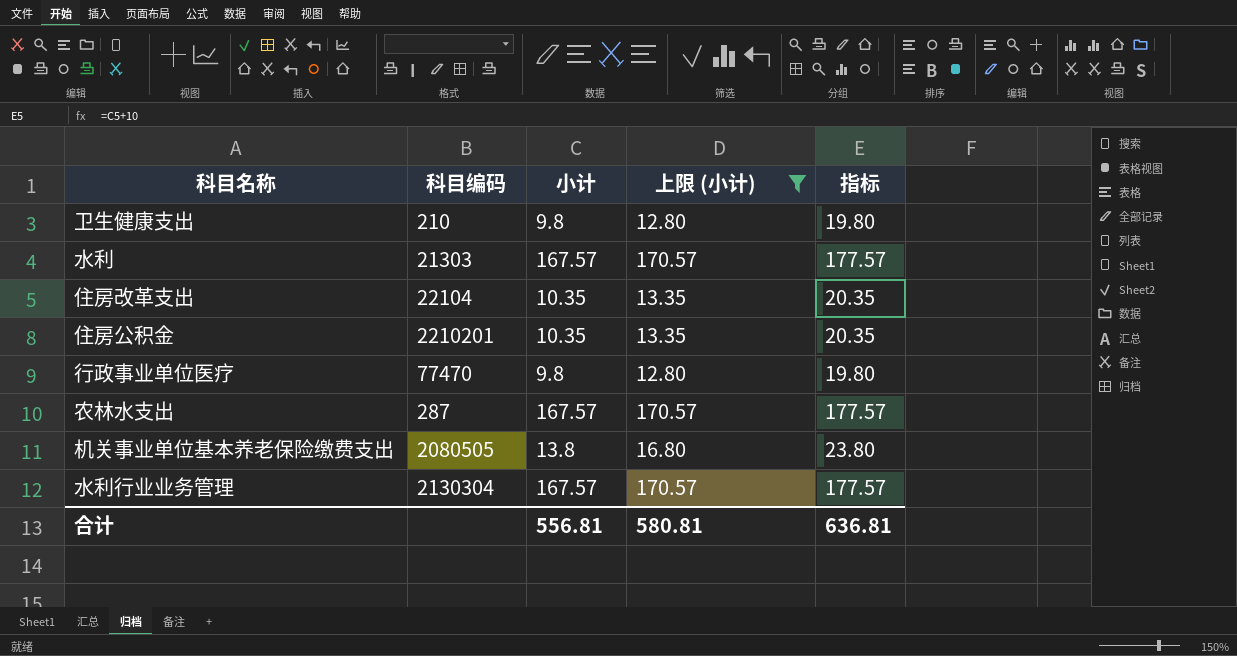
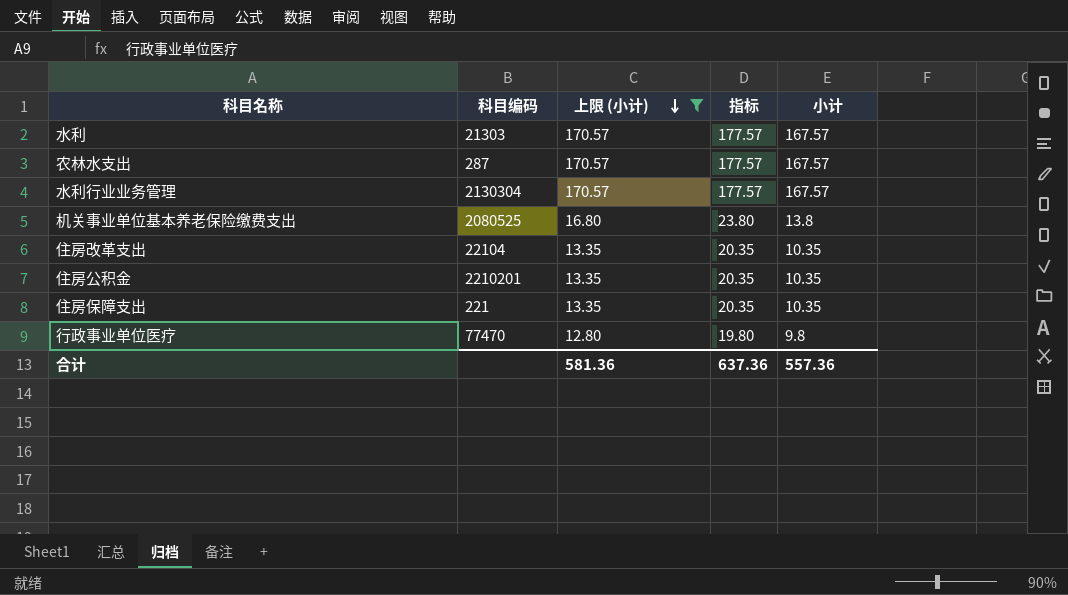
row order: none -> 上限 (小计) descending
column 小计 | position: 3 -> 5
row 卫生健康支出: 210 | 9.8 | 12.80 | 19.80 -> none
机关事业单位基本养老保险缴费支出 | 科目编码: 2080505 -> 2080525
row 住房保障支出: none -> 221 | 13.35 | 20.35 | 10.35
合计 | 上限 (小计): 580.81 -> 581.36
合计 | 指标: 636.81 -> 637.36
合计 | 小计: 556.81 -> 557.36

